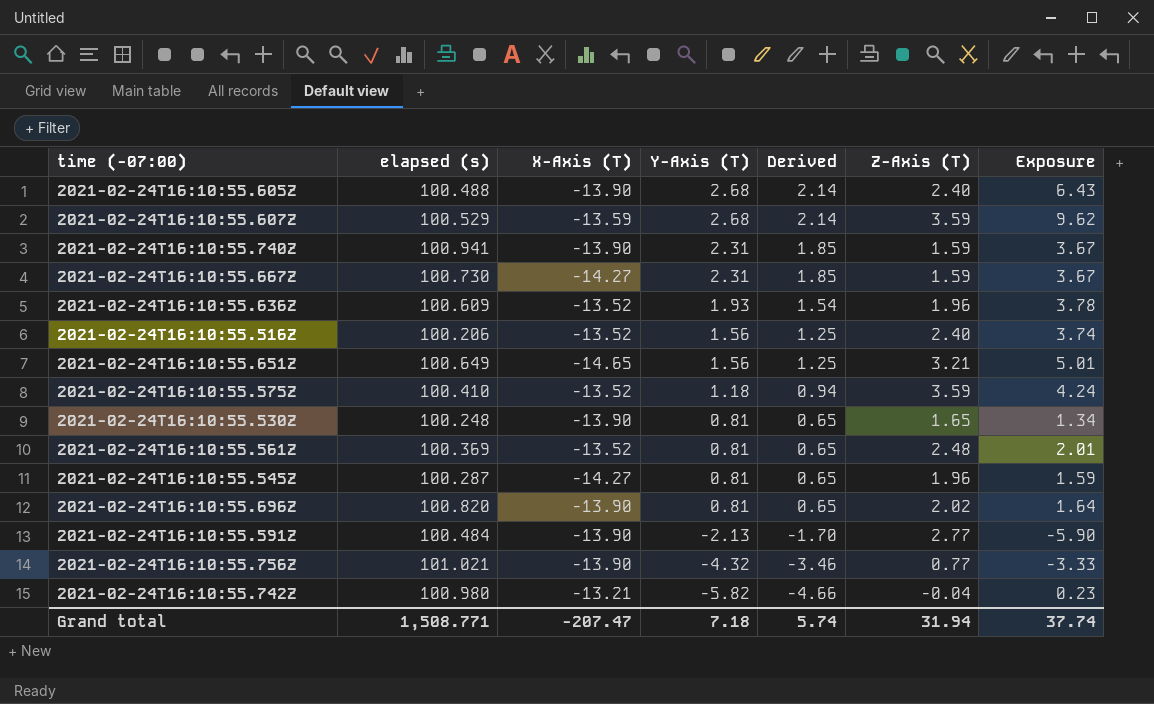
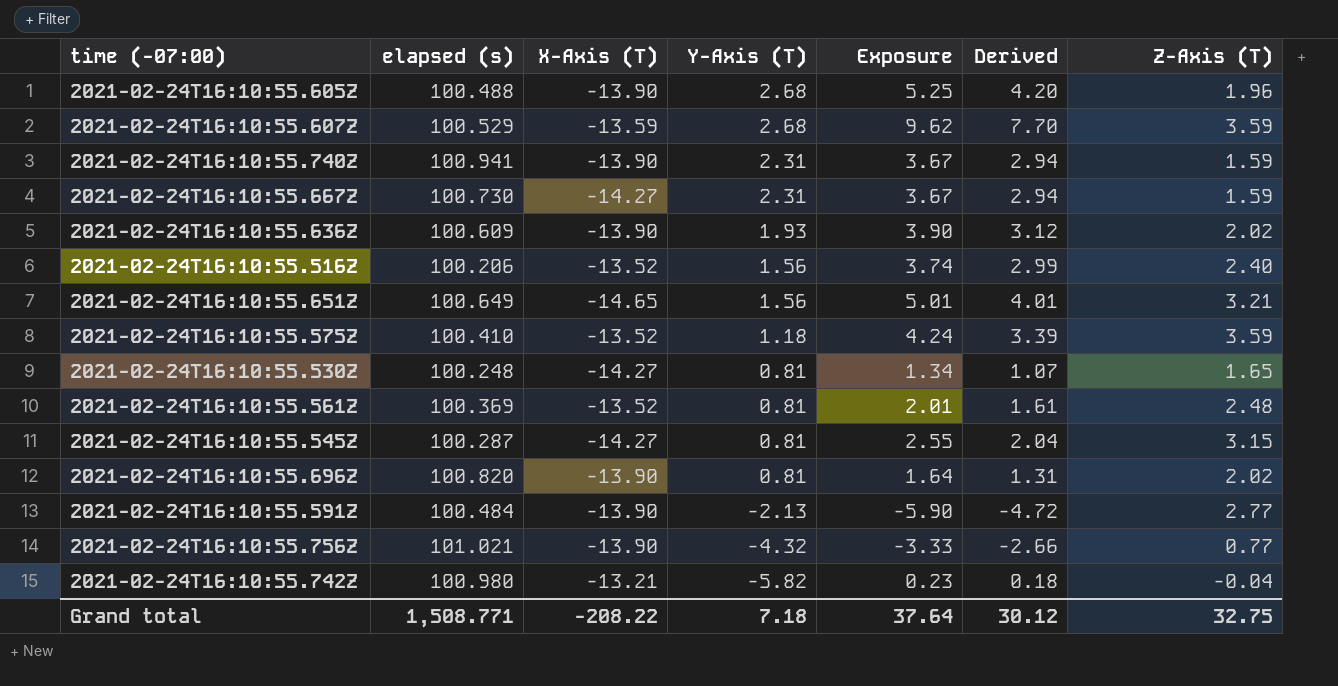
column Exposure | position: 7 -> 5
column Derived | formula: [Y-Axis (T)] * 0.8 -> [Exposure] * 0.8
2021-02-24T16:10:55.605Z | Exposure: 6.43 -> 5.25
2021-02-24T16:10:55.605Z | Z-Axis (T): 2.40 -> 1.96
2021-02-24T16:10:55.636Z | X-Axis (T): -13.52 -> -13.90
2021-02-24T16:10:55.636Z | Exposure: 3.78 -> 3.90
2021-02-24T16:10:55.636Z | Z-Axis (T): 1.96 -> 2.02
2021-02-24T16:10:55.530Z | X-Axis (T): -13.90 -> -14.27
2021-02-24T16:10:55.545Z | Exposure: 1.59 -> 2.55
2021-02-24T16:10:55.545Z | Z-Axis (T): 1.96 -> 3.15
Grand total | X-Axis (T): -207.47 -> -208.22
Grand total | Exposure: 37.74 -> 37.64
Grand total | Derived: 5.74 -> 30.12
Grand total | Z-Axis (T): 31.94 -> 32.75

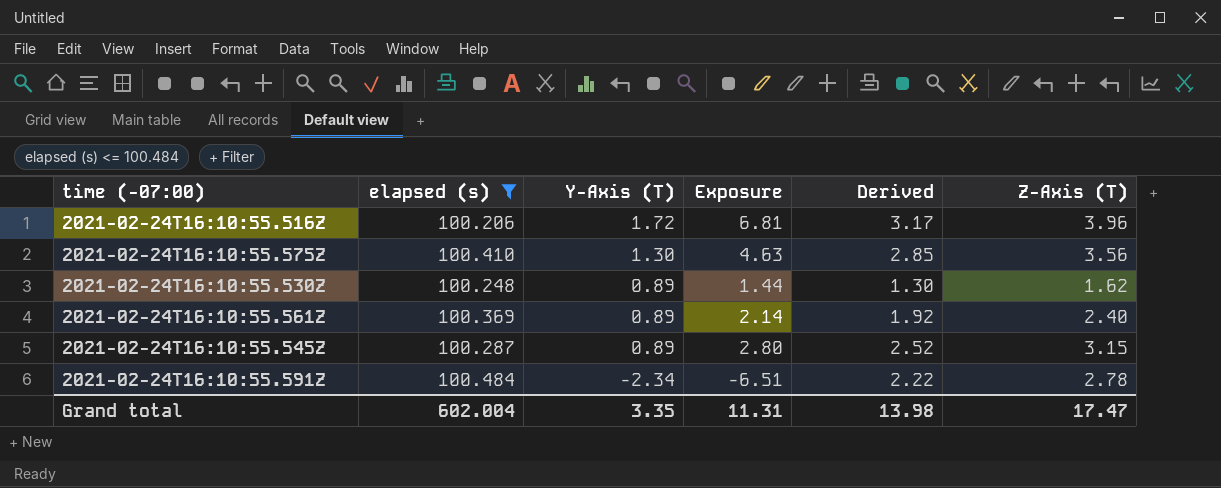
filter: none -> elapsed (s) <= 100.484
column X-Axis (T) | position: 3 -> none
column Derived | formula: [Exposure] * 0.8 -> [Z-Axis (T)] * 0.8
2021-02-24T16:10:55.516Z | Y-Axis (T): 1.56 -> 1.72
2021-02-24T16:10:55.516Z | Exposure: 3.74 -> 6.81
2021-02-24T16:10:55.516Z | Z-Axis (T): 2.40 -> 3.96
2021-02-24T16:10:55.575Z | Y-Axis (T): 1.18 -> 1.30
2021-02-24T16:10:55.575Z | Exposure: 4.24 -> 4.63
2021-02-24T16:10:55.575Z | Z-Axis (T): 3.59 -> 3.56
2021-02-24T16:10:55.530Z | Y-Axis (T): 0.81 -> 0.89
2021-02-24T16:10:55.530Z | Exposure: 1.34 -> 1.44
2021-02-24T16:10:55.530Z | Z-Axis (T): 1.65 -> 1.62
2021-02-24T16:10:55.561Z | Y-Axis (T): 0.81 -> 0.89
2021-02-24T16:10:55.561Z | Exposure: 2.01 -> 2.14
2021-02-24T16:10:55.561Z | Z-Axis (T): 2.48 -> 2.40
2021-02-24T16:10:55.545Z | Y-Axis (T): 0.81 -> 0.89
2021-02-24T16:10:55.545Z | Exposure: 2.55 -> 2.80
2021-02-24T16:10:55.591Z | Y-Axis (T): -2.13 -> -2.34
2021-02-24T16:10:55.591Z | Exposure: -5.90 -> -6.51
2021-02-24T16:10:55.591Z | Z-Axis (T): 2.77 -> 2.78
Grand total | elapsed (s): 1,508.771 -> 602.004
Grand total | Y-Axis (T): 7.18 -> 3.35
Grand total | Exposure: 37.64 -> 11.31
Grand total | Derived: 30.12 -> 13.98
Grand total | Z-Axis (T): 32.75 -> 17.47

